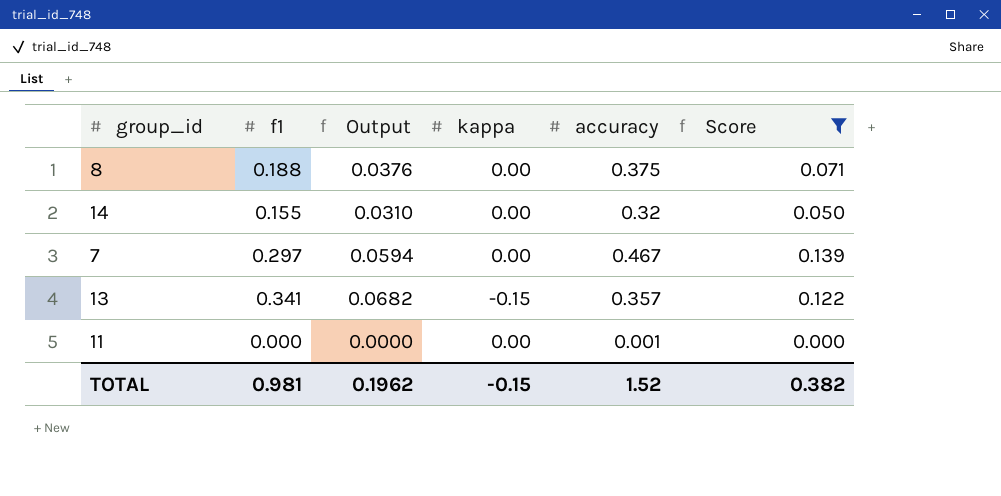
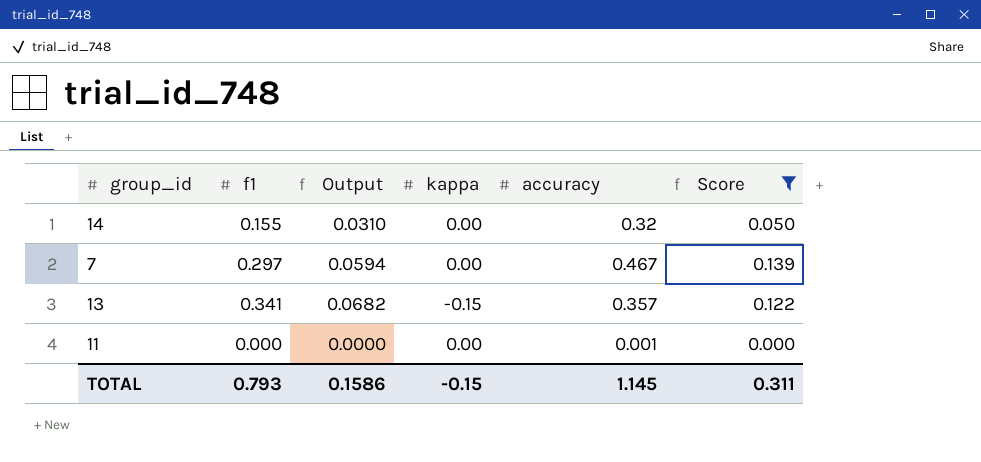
row 8: 0.188 | 0.0376 | 0.00 | 0.375 | 0.071 -> none
TOTAL | f1: 0.981 -> 0.793
TOTAL | Output: 0.1962 -> 0.1586
TOTAL | accuracy: 1.52 -> 1.145
TOTAL | Score: 0.382 -> 0.311

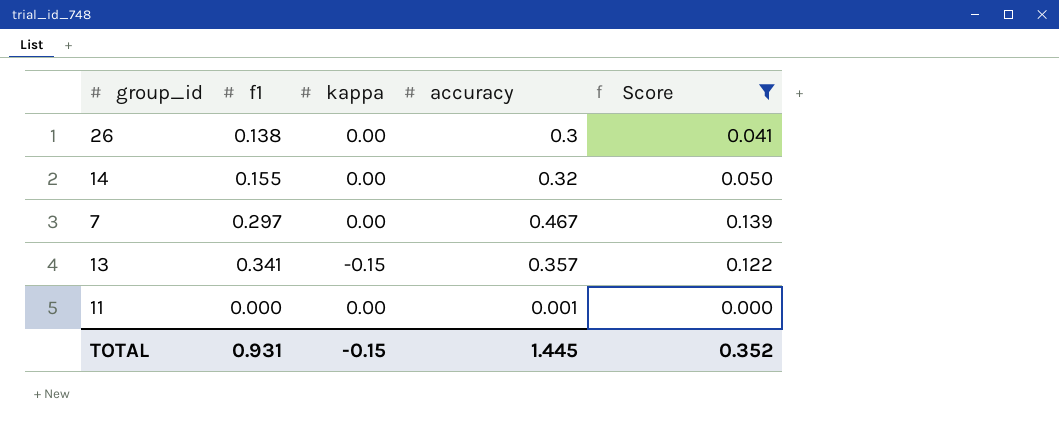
column Output | formula: [f1] * 0.2 -> none
row 26: none -> 0.138 | 0.00 | 0.3 | 0.041
TOTAL | f1: 0.793 -> 0.931
TOTAL | accuracy: 1.145 -> 1.445
TOTAL | Score: 0.311 -> 0.352

